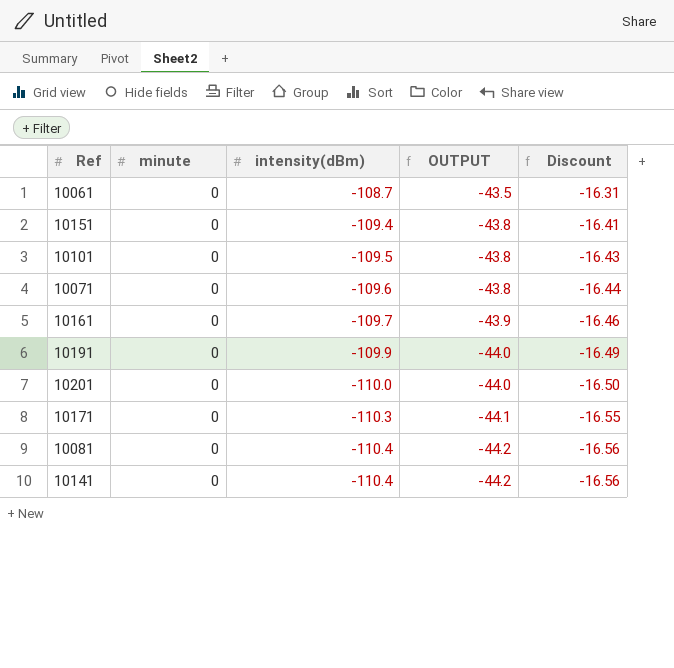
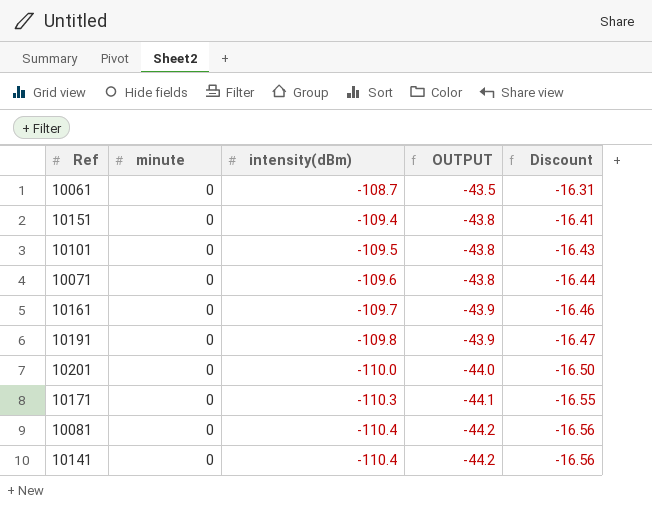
10191 | intensity(dBm): -109.9 -> -109.8
10191 | OUTPUT: -44.0 -> -43.9
10191 | Discount: -16.49 -> -16.47

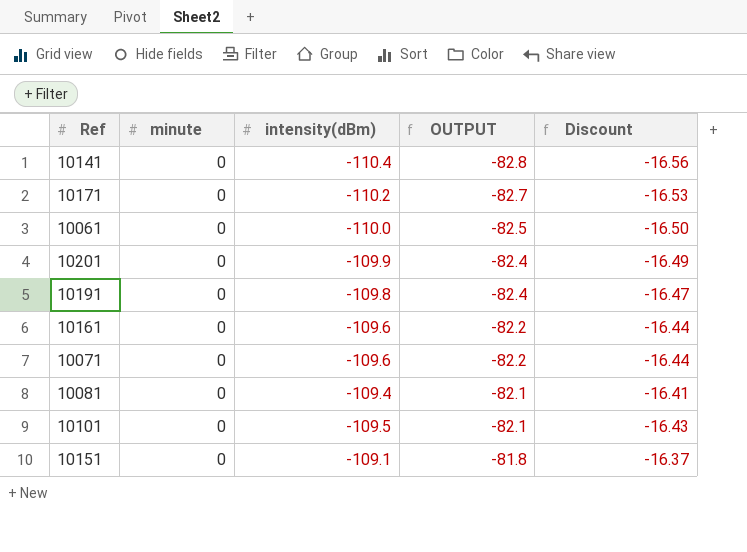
row order: intensity(dBm) descending -> OUTPUT ascending
column OUTPUT | formula: [intensity(dBm)] * 0.4 -> [intensity(dBm)] * 0.75
10171 | intensity(dBm): -110.3 -> -110.2
10171 | Discount: -16.55 -> -16.53
10061 | intensity(dBm): -108.7 -> -110.0
10061 | Discount: -16.31 -> -16.50
10201 | intensity(dBm): -110.0 -> -109.9
10201 | Discount: -16.50 -> -16.49
10161 | intensity(dBm): -109.7 -> -109.6
10161 | Discount: -16.46 -> -16.44
10081 | intensity(dBm): -110.4 -> -109.4
10081 | Discount: -16.56 -> -16.41
10151 | intensity(dBm): -109.4 -> -109.1
10151 | Discount: -16.41 -> -16.37

